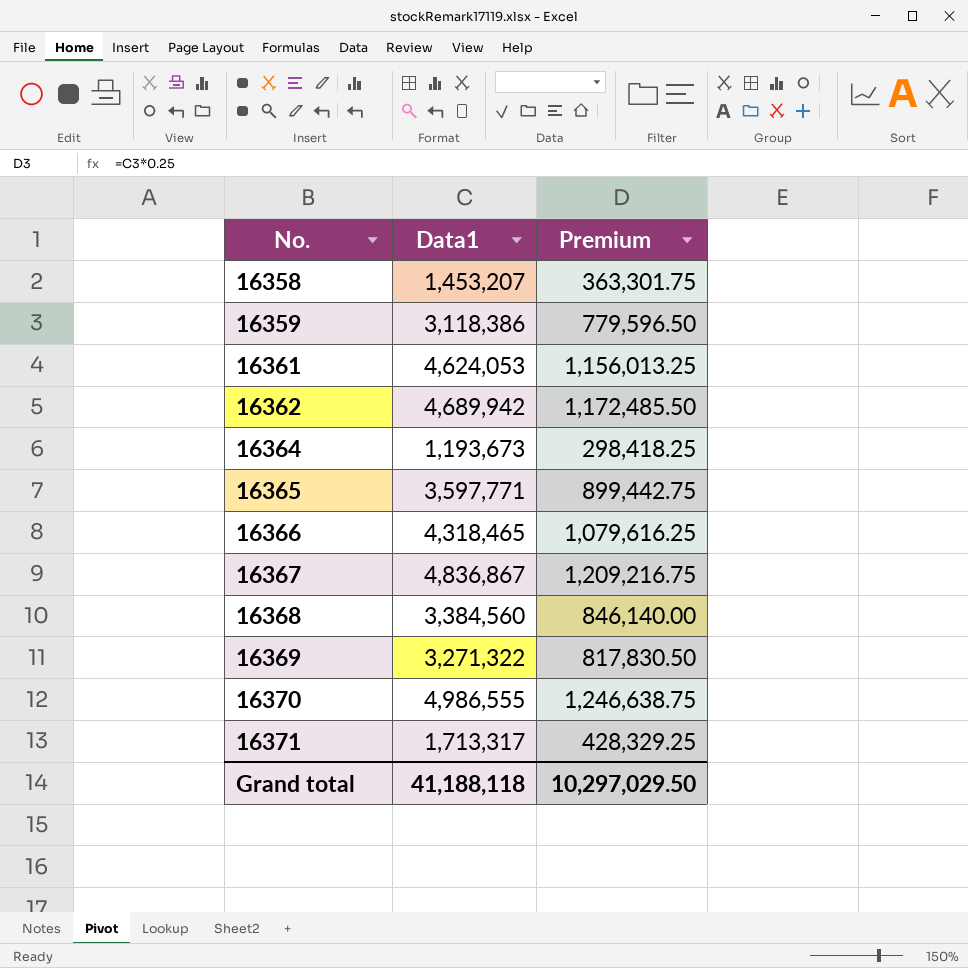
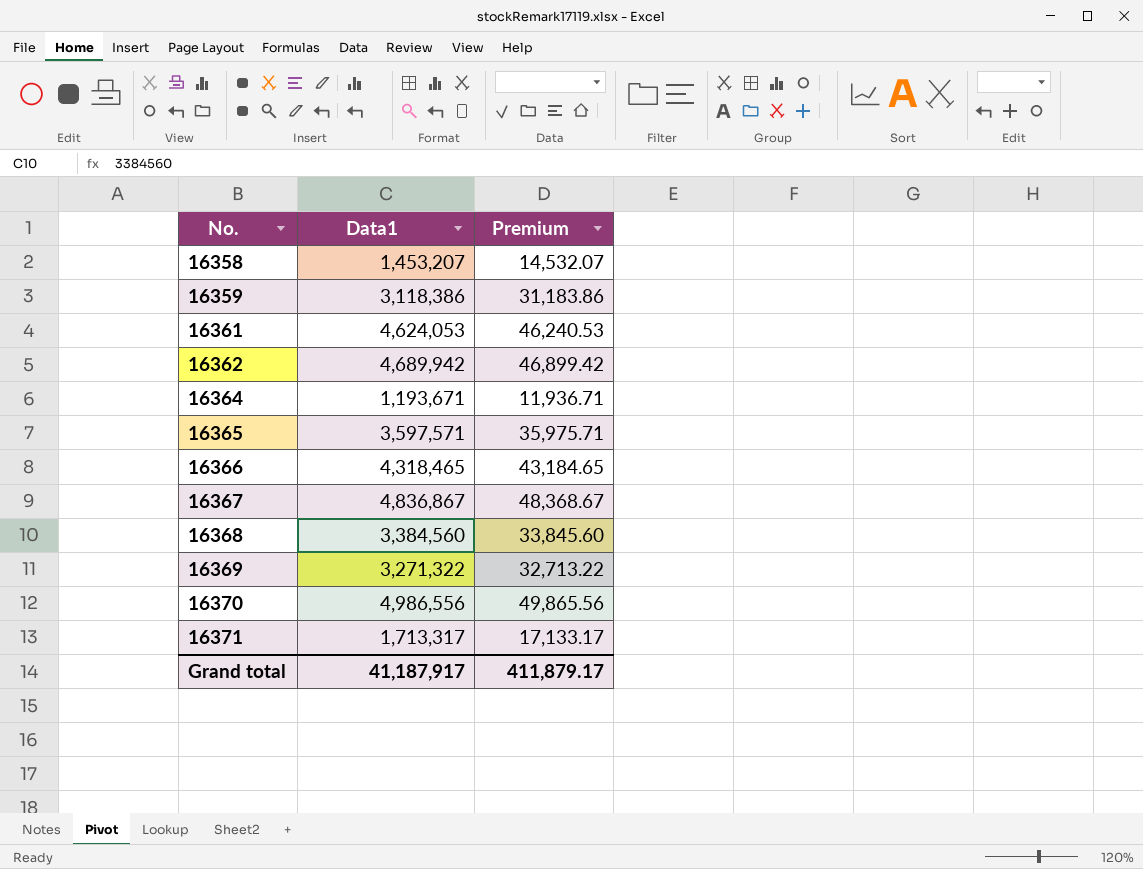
column Premium | formula: [Data1] * 0.25 -> [Data1] * 0.01
16364 | Data1: 1,193,673 -> 1,193,671
16365 | Data1: 3,597,771 -> 3,597,571
16370 | Data1: 4,986,555 -> 4,986,556
Grand total | Data1: 41,188,118 -> 41,187,917
Grand total | Premium: 10,297,029.50 -> 411,879.17

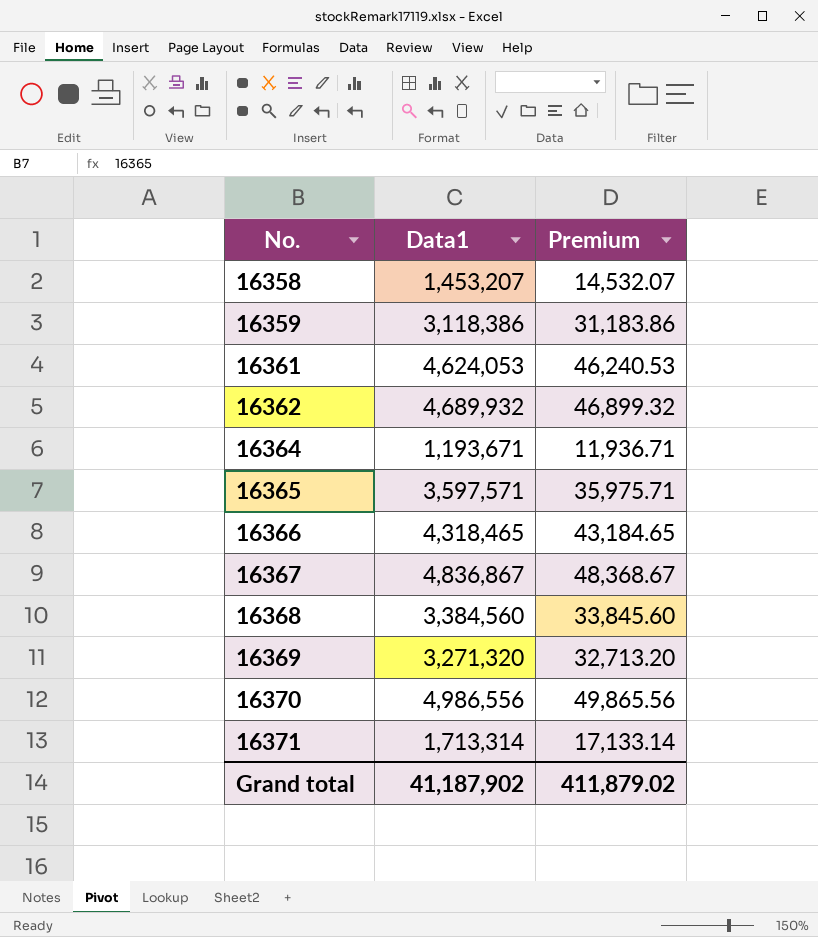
16362 | Data1: 4,689,942 -> 4,689,932
16362 | Premium: 46,899.42 -> 46,899.32
16369 | Data1: 3,271,322 -> 3,271,320
16369 | Premium: 32,713.22 -> 32,713.20
16371 | Data1: 1,713,317 -> 1,713,314
16371 | Premium: 17,133.17 -> 17,133.14
Grand total | Data1: 41,187,917 -> 41,187,902
Grand total | Premium: 411,879.17 -> 411,879.02

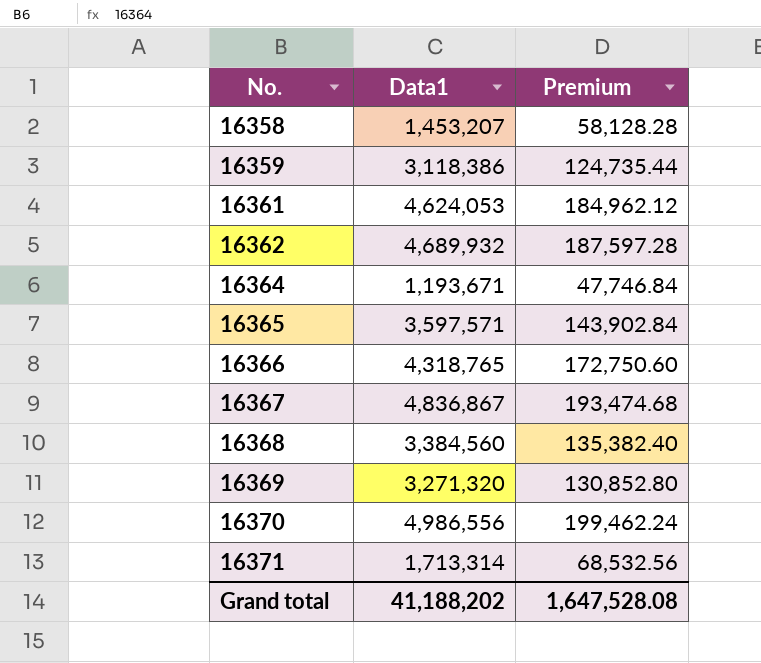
column Premium | formula: [Data1] * 0.01 -> [Data1] * 0.04
16366 | Data1: 4,318,465 -> 4,318,765
Grand total | Data1: 41,187,902 -> 41,188,202
Grand total | Premium: 411,879.02 -> 1,647,528.08

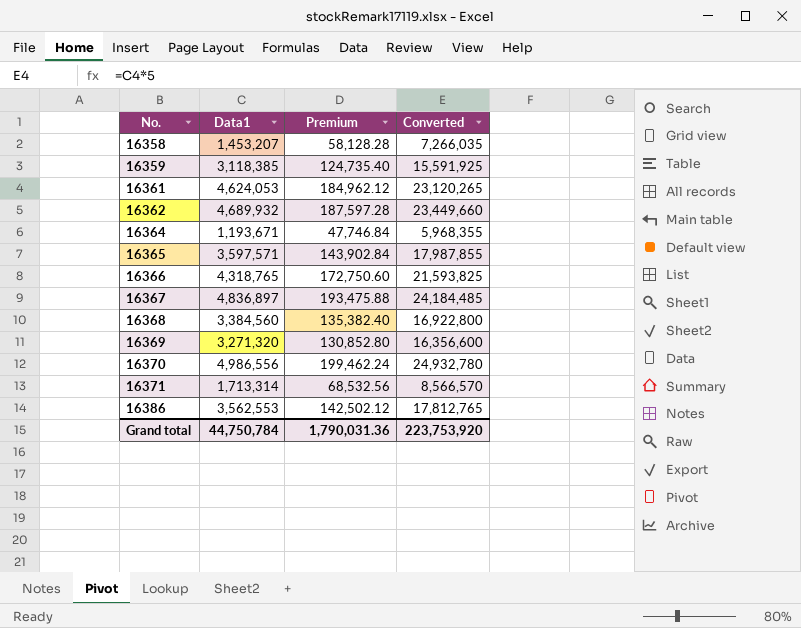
column Converted | formula: none -> [Data1] * 5
16359 | Data1: 3,118,386 -> 3,118,385
16359 | Premium: 124,735.44 -> 124,735.40
16367 | Data1: 4,836,867 -> 4,836,897
16367 | Premium: 193,474.68 -> 193,475.88
row 16386: none -> 3,562,553 | 142,502.12 | 17,812,765
Grand total | Data1: 41,188,202 -> 44,750,784
Grand total | Premium: 1,647,528.08 -> 1,790,031.36

